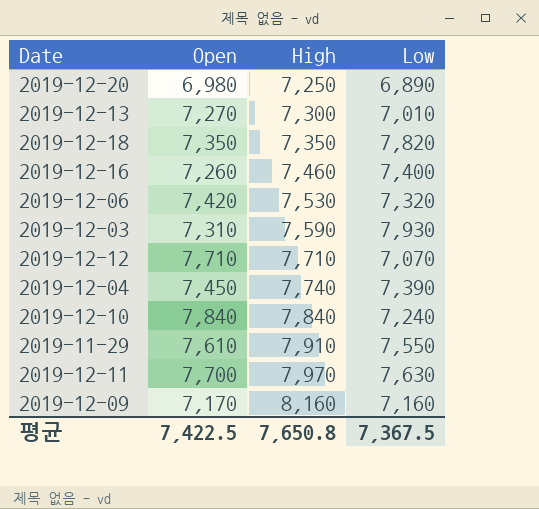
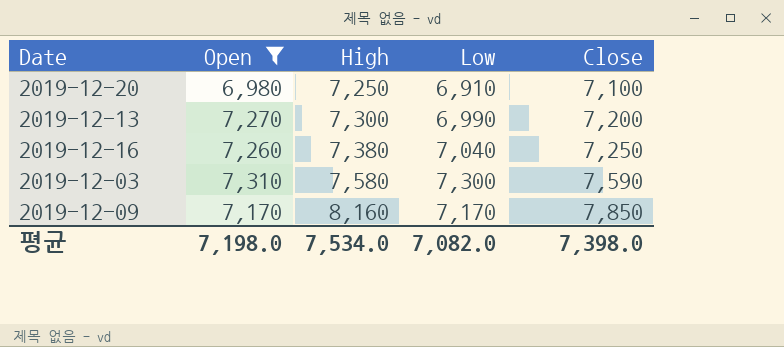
filter: none -> Open <= 7,310
column Close | position: none -> 5
2019-12-20 | Low: 6,890 -> 6,910
2019-12-13 | Low: 7,010 -> 6,990
2019-12-16 | High: 7,460 -> 7,380
2019-12-16 | Low: 7,400 -> 7,040
2019-12-03 | High: 7,590 -> 7,580
2019-12-03 | Low: 7,930 -> 7,300
2019-12-09 | Low: 7,160 -> 7,170
평균 | Open: 7,422.5 -> 7,198.0
평균 | High: 7,650.8 -> 7,534.0
평균 | Low: 7,367.5 -> 7,082.0

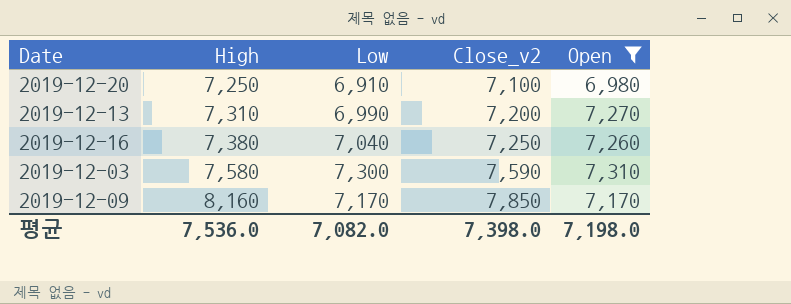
column name: Close -> Close_v2
column Open | position: 2 -> 5
2019-12-13 | High: 7,300 -> 7,310
평균 | High: 7,534.0 -> 7,536.0

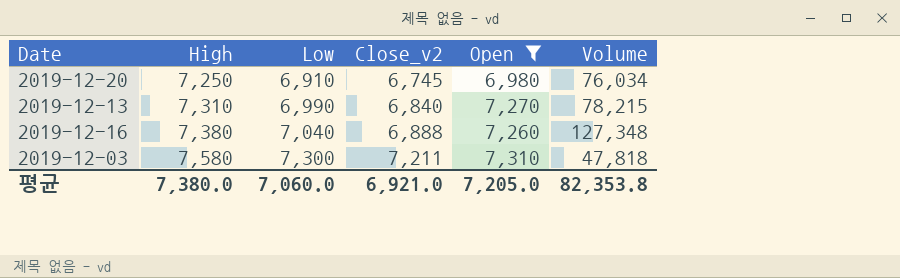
column Volume | position: none -> 6
row 2019-12-09: 8,160 | 7,170 | 7,850 | 7,170 -> none
2019-12-20 | Close_v2: 7,100 -> 6,745
2019-12-13 | Close_v2: 7,200 -> 6,840
2019-12-16 | Close_v2: 7,250 -> 6,888
2019-12-03 | Close_v2: 7,590 -> 7,211
평균 | High: 7,536.0 -> 7,380.0
평균 | Low: 7,082.0 -> 7,060.0
평균 | Close_v2: 7,398.0 -> 6,921.0
평균 | Open: 7,198.0 -> 7,205.0

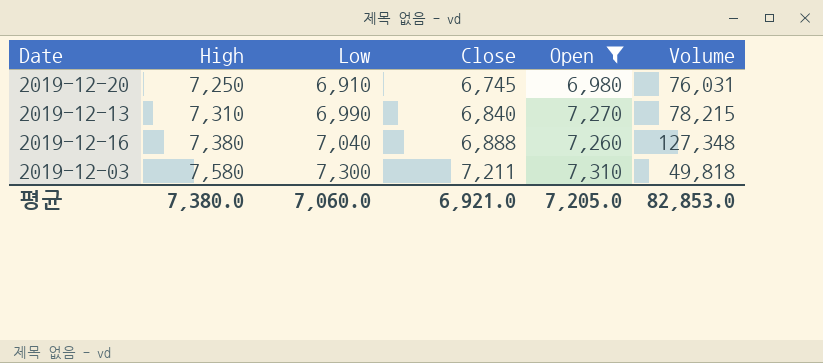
column name: Close_v2 -> Close
2019-12-20 | Volume: 76,034 -> 76,031
2019-12-03 | Volume: 47,818 -> 49,818
평균 | Volume: 82,353.8 -> 82,853.0

